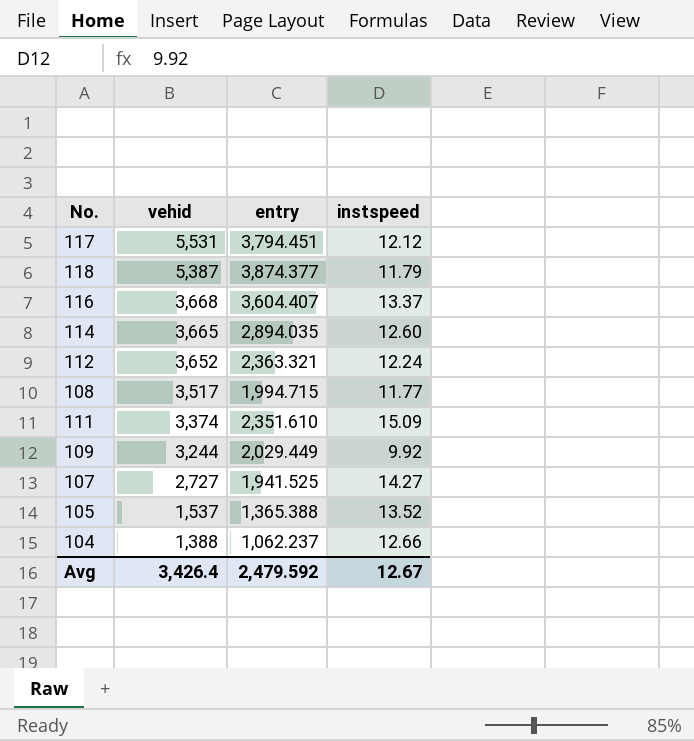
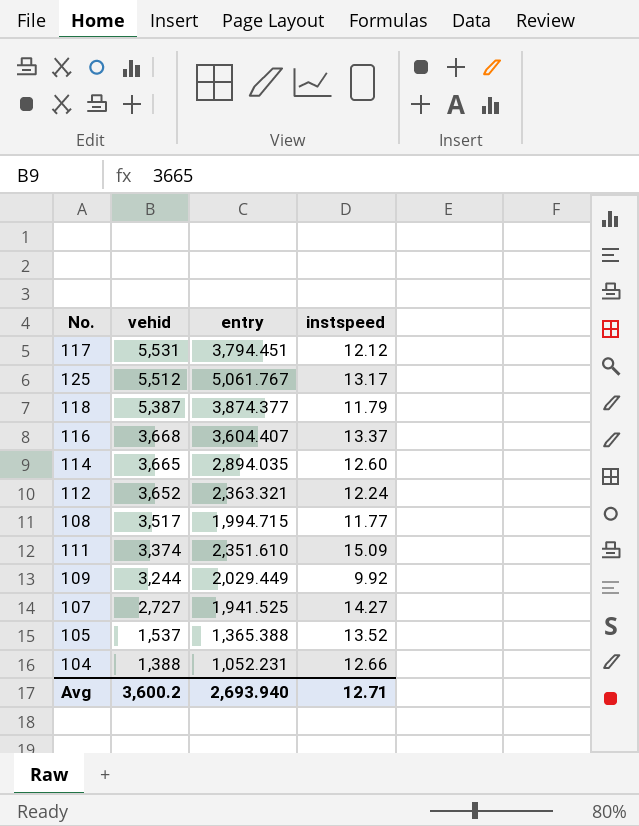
row 125: none -> 5,512 | 5,061.767 | 13.17
104 | entry: 1,062.237 -> 1,052.231
Avg | vehid: 3,426.4 -> 3,600.2
Avg | entry: 2,479.592 -> 2,693.940
Avg | instspeed: 12.67 -> 12.71

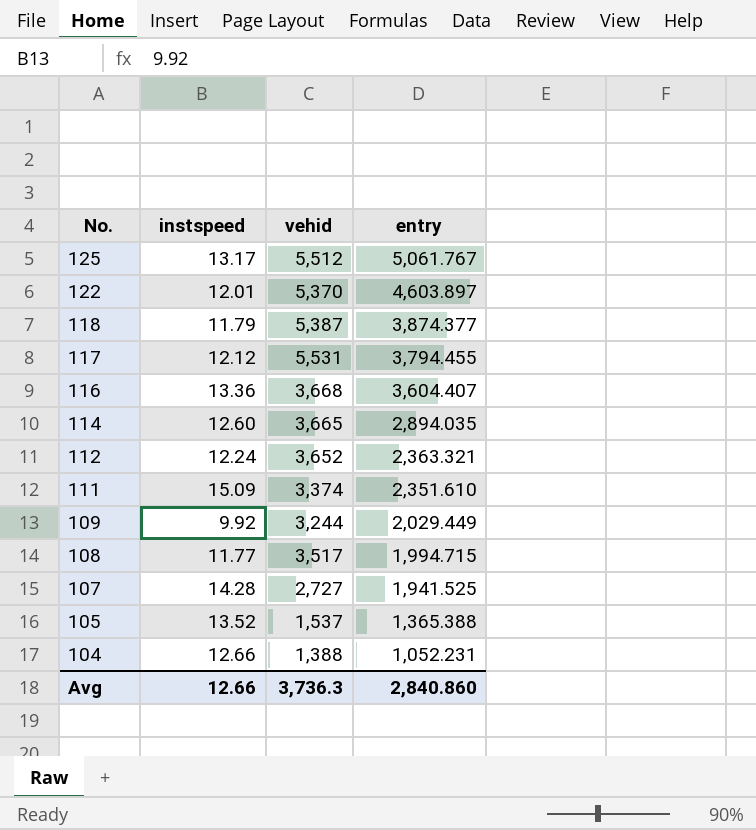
row order: vehid descending -> No. descending
column instspeed | position: 4 -> 2
row 122: none -> 12.01 | 5,370 | 4,603.897
117 | entry: 3,794.451 -> 3,794.455
116 | instspeed: 13.37 -> 13.36
107 | instspeed: 14.27 -> 14.28
Avg | instspeed: 12.71 -> 12.66
Avg | vehid: 3,600.2 -> 3,736.3
Avg | entry: 2,693.940 -> 2,840.860

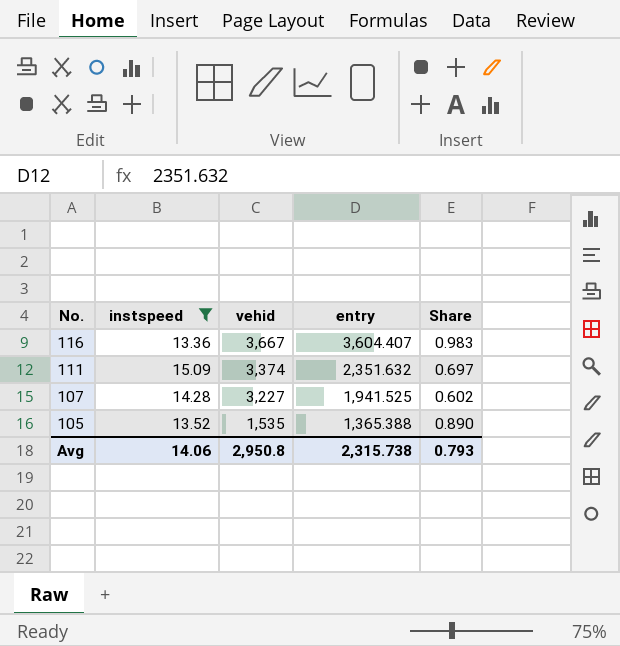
filter: none -> instspeed >= 13.36
column Share | formula: none -> [entry] / [vehid]
116 | vehid: 3,668 -> 3,667
111 | entry: 2,351.610 -> 2,351.632
107 | vehid: 2,727 -> 3,227
105 | vehid: 1,537 -> 1,535
Avg | instspeed: 12.66 -> 14.06
Avg | vehid: 3,736.3 -> 2,950.8
Avg | entry: 2,840.860 -> 2,315.738

